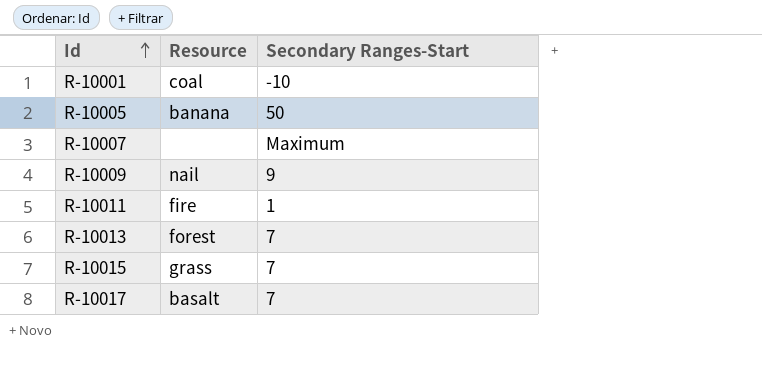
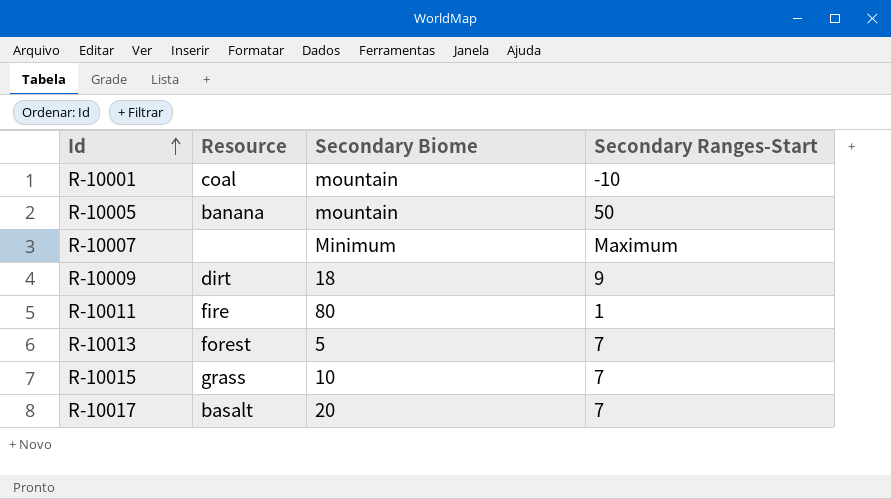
column Secondary Biome | position: none -> 3
R-10009 | Resource: nail -> dirt

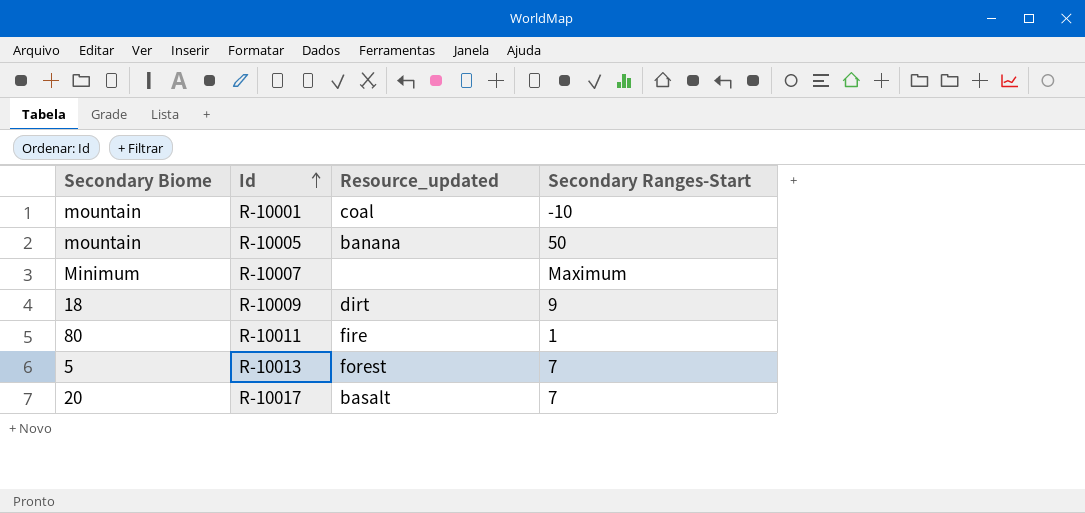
column Secondary Biome | position: 3 -> 1
column name: Resource -> Resource_updated
row R-10015: grass | 10 | 7 -> none

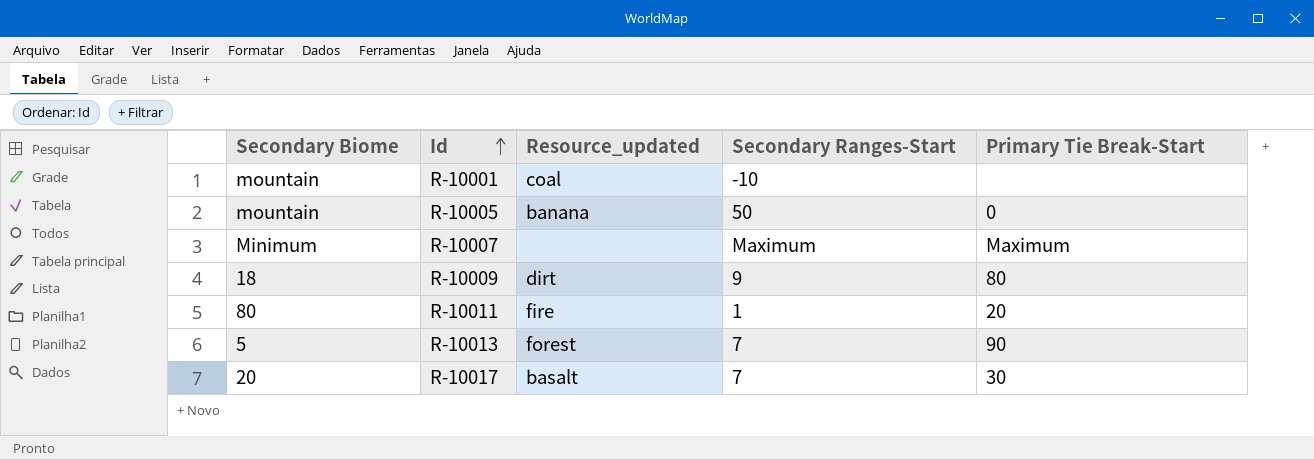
column Primary Tie Break-Start | position: none -> 5

